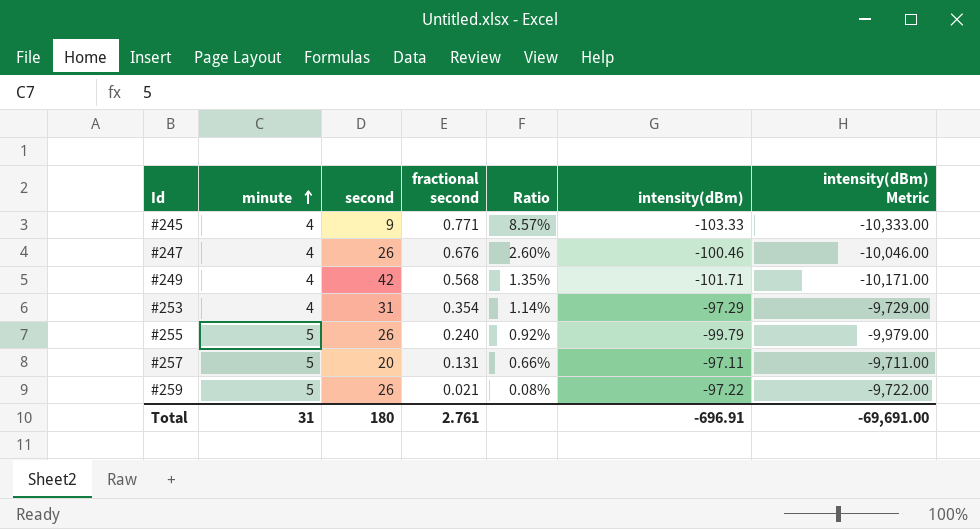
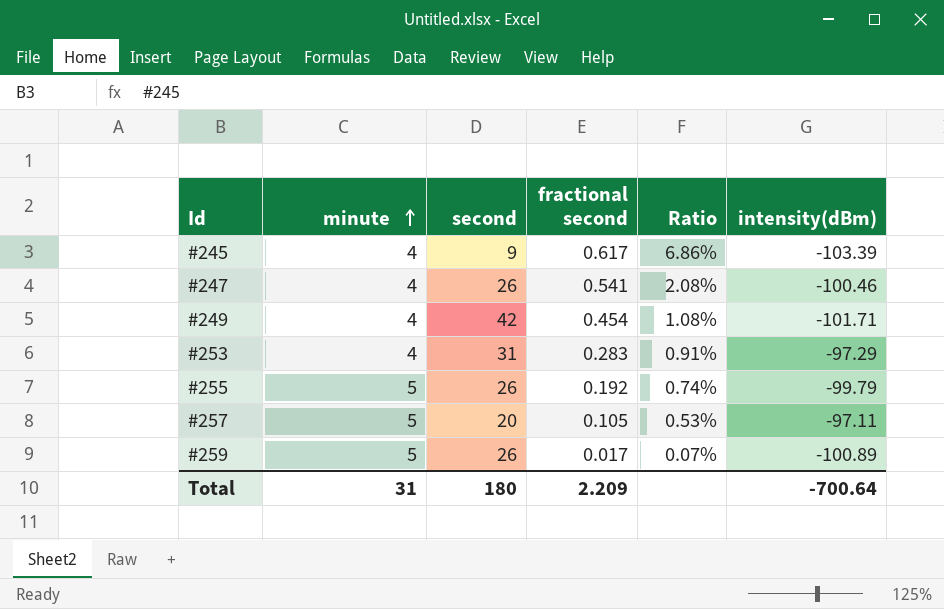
column intensity(dBm) Metric | formula: [intensity(dBm)] * 100 -> none
#245 | fractional second: 0.771 -> 0.617
#245 | Ratio: 8.57% -> 6.86%
#245 | intensity(dBm): -103.33 -> -103.39
#247 | fractional second: 0.676 -> 0.541
#247 | Ratio: 2.60% -> 2.08%
#249 | fractional second: 0.568 -> 0.454
#249 | Ratio: 1.35% -> 1.08%
#253 | fractional second: 0.354 -> 0.283
#253 | Ratio: 1.14% -> 0.91%
#255 | fractional second: 0.240 -> 0.192
#255 | Ratio: 0.92% -> 0.74%
#257 | fractional second: 0.131 -> 0.105
#257 | Ratio: 0.66% -> 0.53%
#259 | fractional second: 0.021 -> 0.017
#259 | Ratio: 0.08% -> 0.07%
#259 | intensity(dBm): -97.22 -> -100.89
Total | fractional second: 2.761 -> 2.209
Total | intensity(dBm): -696.91 -> -700.64

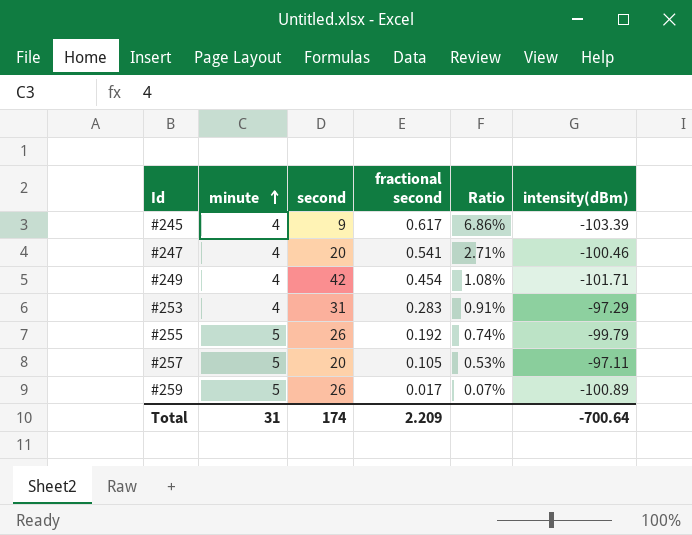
#247 | second: 26 -> 20
#247 | Ratio: 2.08% -> 2.71%
Total | second: 180 -> 174

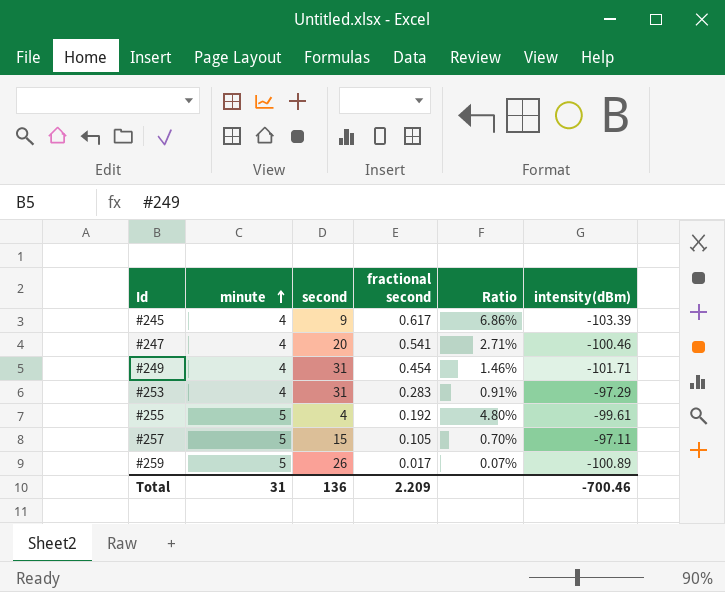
#249 | second: 42 -> 31
#249 | Ratio: 1.08% -> 1.46%
#255 | second: 26 -> 4
#255 | Ratio: 0.74% -> 4.80%
#255 | intensity(dBm): -99.79 -> -99.61
#257 | second: 20 -> 15
#257 | Ratio: 0.53% -> 0.70%
Total | second: 174 -> 136
Total | intensity(dBm): -700.64 -> -700.46

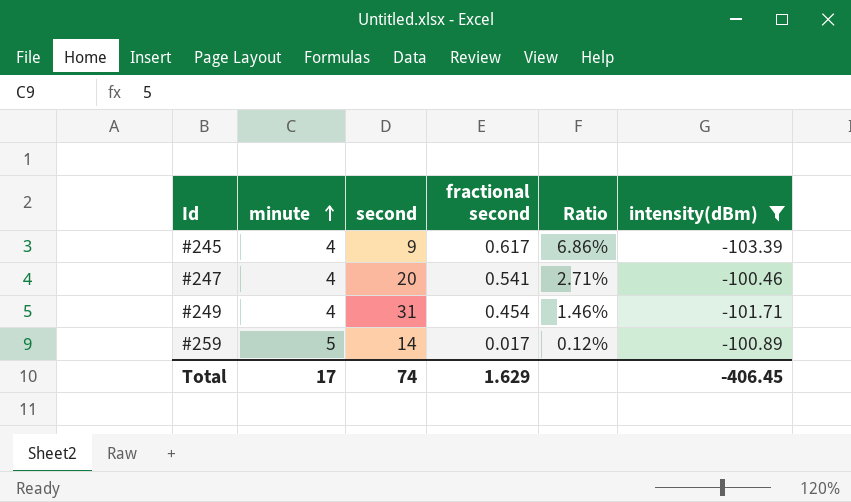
filter: none -> intensity(dBm) <= -100.46
#259 | second: 26 -> 14
#259 | Ratio: 0.07% -> 0.12%
Total | minute: 31 -> 17
Total | second: 136 -> 74
Total | fractional second: 2.209 -> 1.629
Total | intensity(dBm): -700.46 -> -406.45

